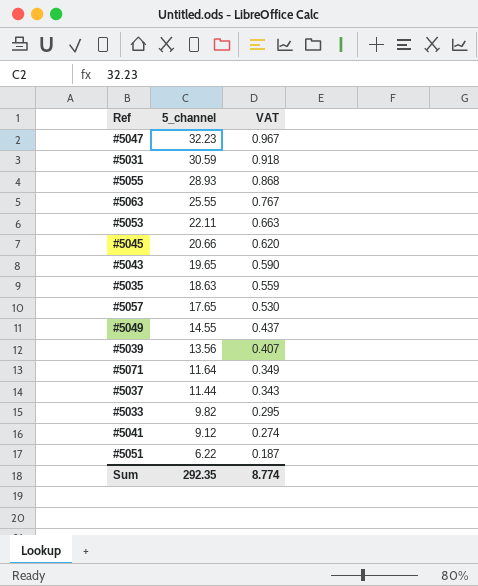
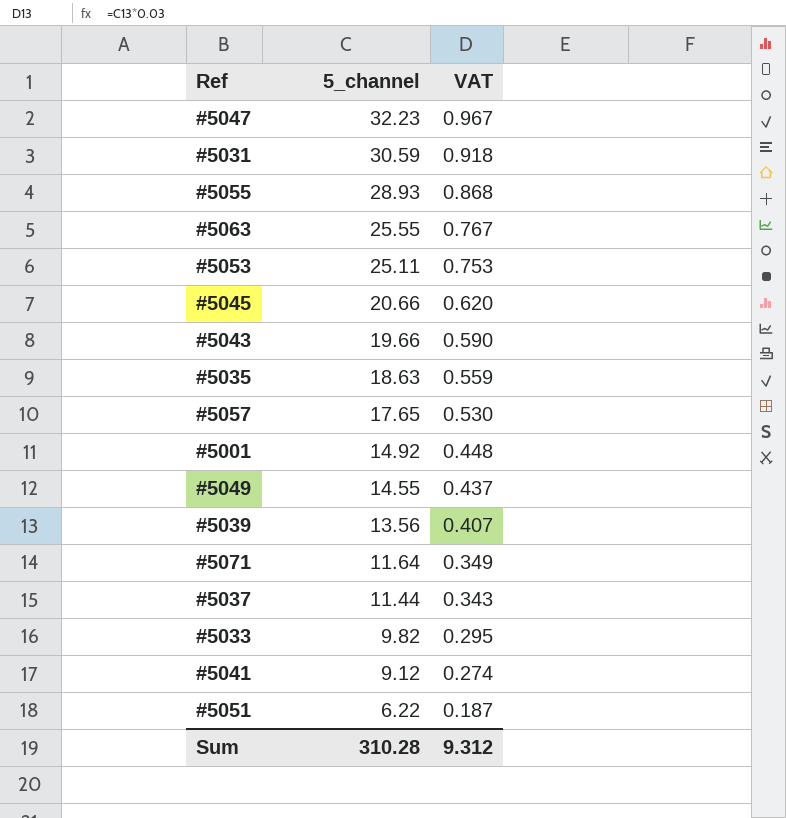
#5053 | 5_channel: 22.11 -> 25.11
#5053 | VAT: 0.663 -> 0.753
#5043 | 5_channel: 19.65 -> 19.66
row #5001: none -> 14.92 | 0.448
Sum | 5_channel: 292.35 -> 310.28
Sum | VAT: 8.774 -> 9.312

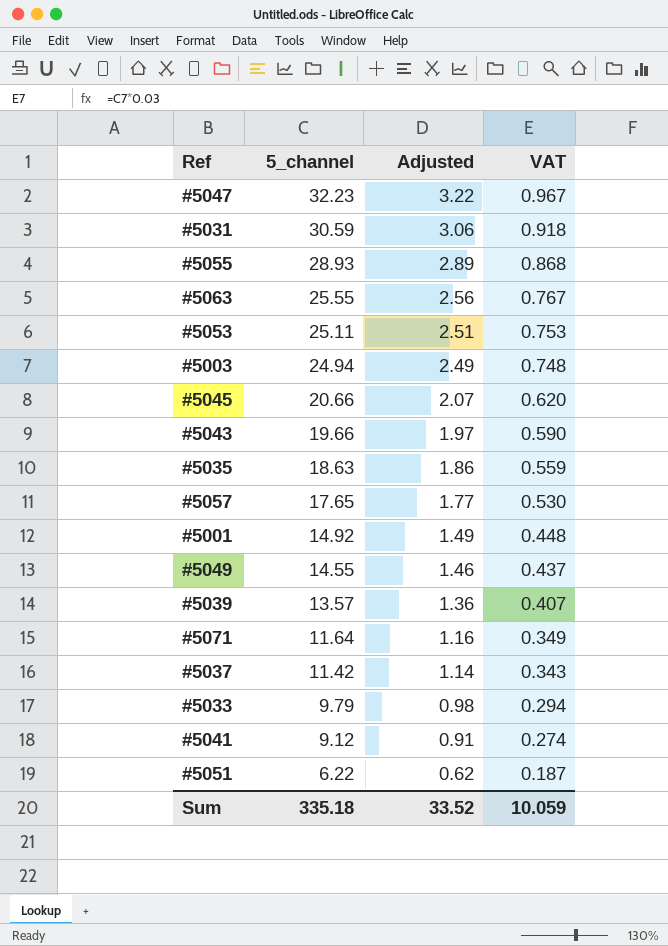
column Adjusted | formula: none -> [5_channel] * 0.1
row #5003: none -> 24.94 | 2.49 | 0.748
#5039 | 5_channel: 13.56 -> 13.57
#5037 | 5_channel: 11.44 -> 11.42
#5033 | 5_channel: 9.82 -> 9.79
#5033 | VAT: 0.295 -> 0.294
Sum | 5_channel: 310.28 -> 335.18
Sum | VAT: 9.312 -> 10.059

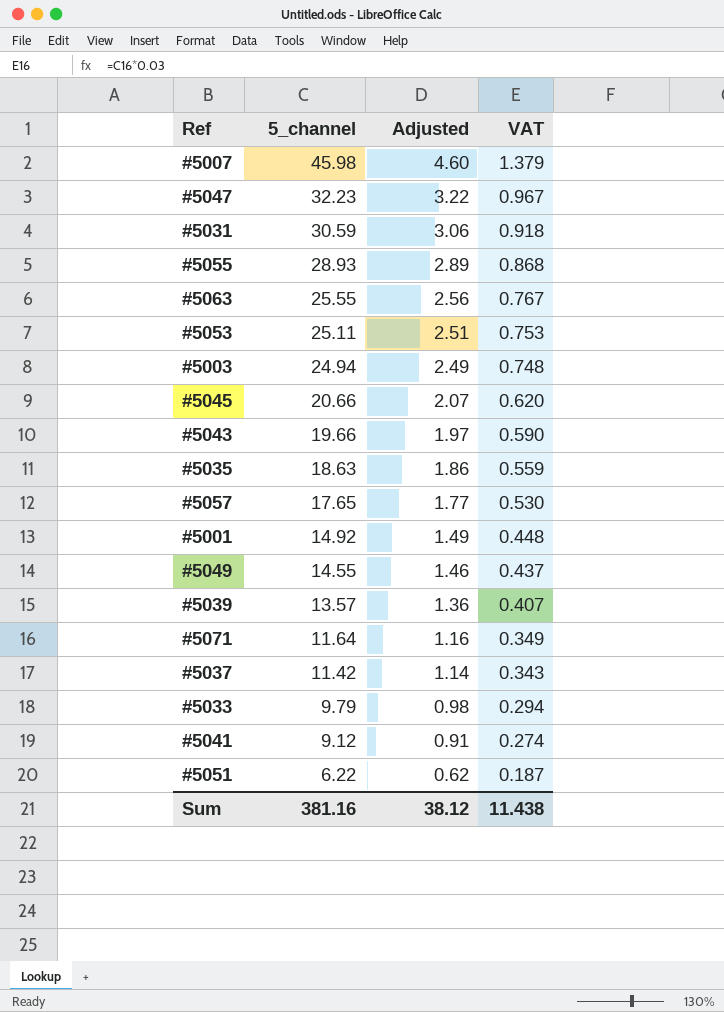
row #5007: none -> 45.98 | 4.60 | 1.379
Sum | 5_channel: 335.18 -> 381.16
Sum | Adjusted: 33.52 -> 38.12
Sum | VAT: 10.059 -> 11.438

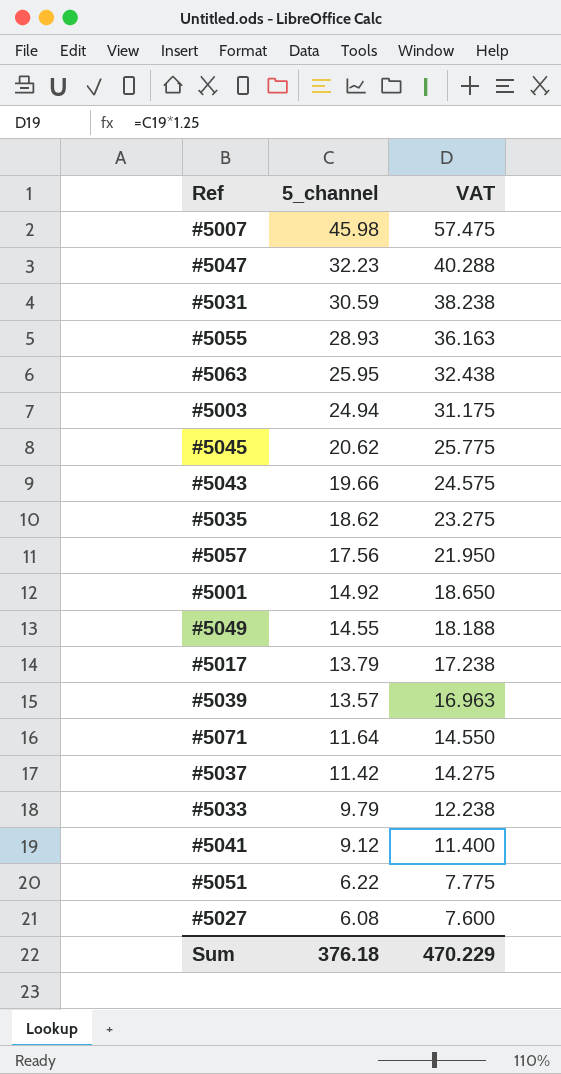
column Adjusted | formula: [5_channel] * 0.1 -> none
column VAT | formula: [5_channel] * 0.03 -> [5_channel] * 1.25
row #5053: 25.11 | 2.51 | 0.753 -> none
#5063 | 5_channel: 25.55 -> 25.95
#5045 | 5_channel: 20.66 -> 20.62
#5035 | 5_channel: 18.63 -> 18.62
#5057 | 5_channel: 17.65 -> 17.56
row #5017: none -> 13.79 | 17.238
row #5027: none -> 6.08 | 7.600
Sum | 5_channel: 381.16 -> 376.18
Sum | VAT: 11.438 -> 470.229

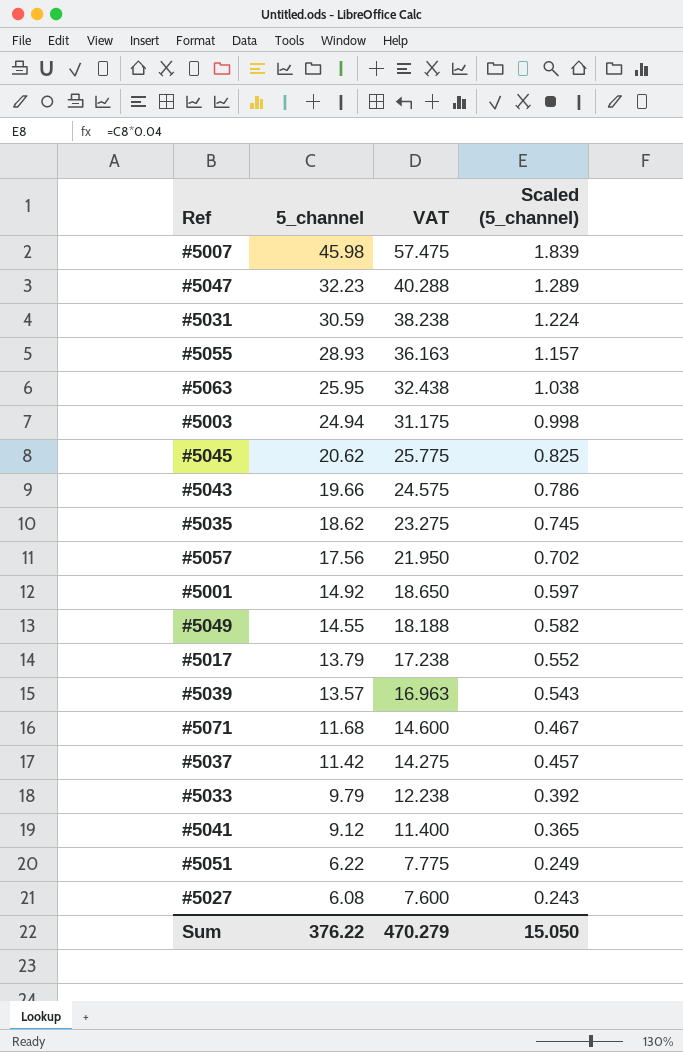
column Scaled (5_channel) | formula: none -> [5_channel] * 0.04
#5071 | 5_channel: 11.64 -> 11.68
#5071 | VAT: 14.550 -> 14.600
Sum | 5_channel: 376.18 -> 376.22
Sum | VAT: 470.229 -> 470.279

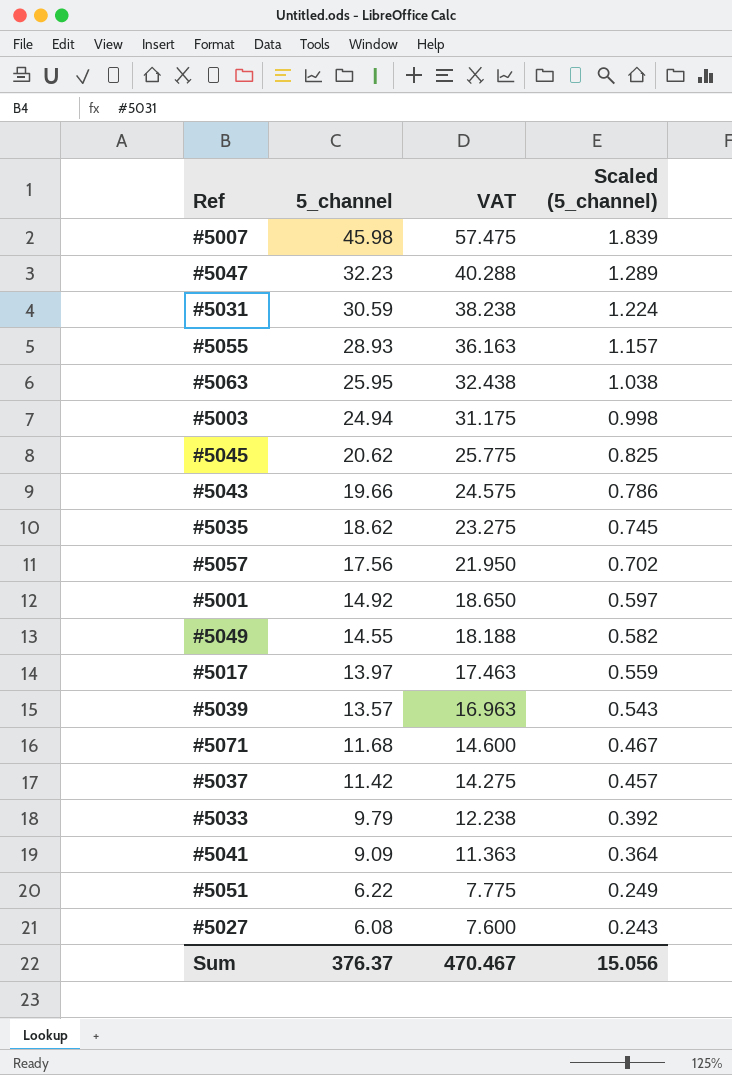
#5017 | 5_channel: 13.79 -> 13.97
#5017 | VAT: 17.238 -> 17.463
#5017 | Scaled (5_channel): 0.552 -> 0.559
#5041 | 5_channel: 9.12 -> 9.09
#5041 | VAT: 11.400 -> 11.363
#5041 | Scaled (5_channel): 0.365 -> 0.364
Sum | 5_channel: 376.22 -> 376.37
Sum | VAT: 470.279 -> 470.467
Sum | Scaled (5_channel): 15.050 -> 15.056

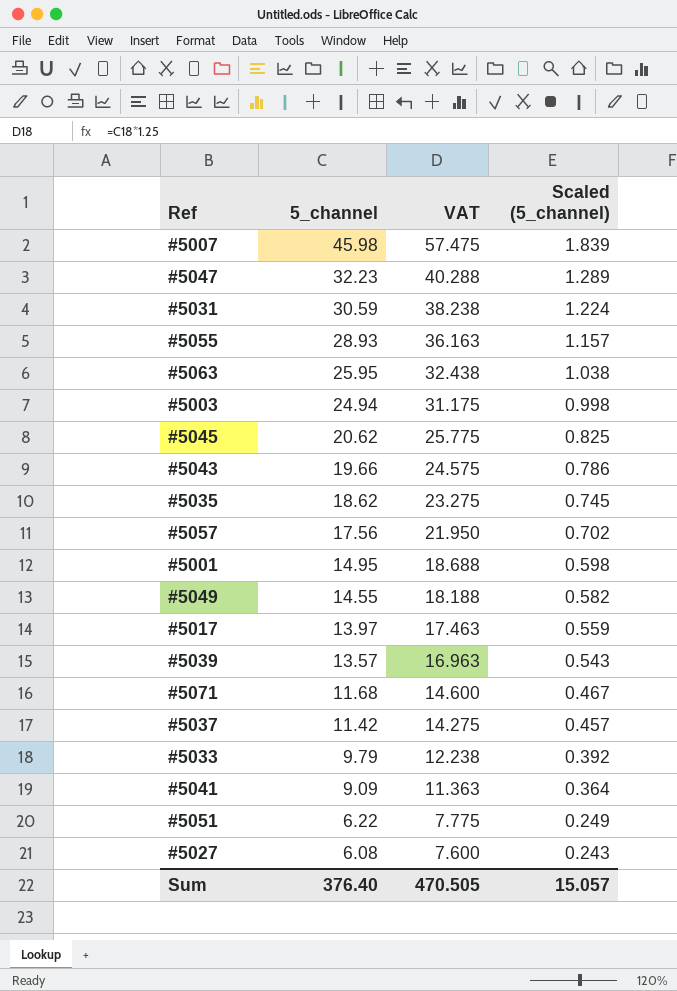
#5001 | 5_channel: 14.92 -> 14.95
#5001 | VAT: 18.650 -> 18.688
#5001 | Scaled (5_channel): 0.597 -> 0.598
Sum | 5_channel: 376.37 -> 376.40
Sum | VAT: 470.467 -> 470.505
Sum | Scaled (5_channel): 15.056 -> 15.057

